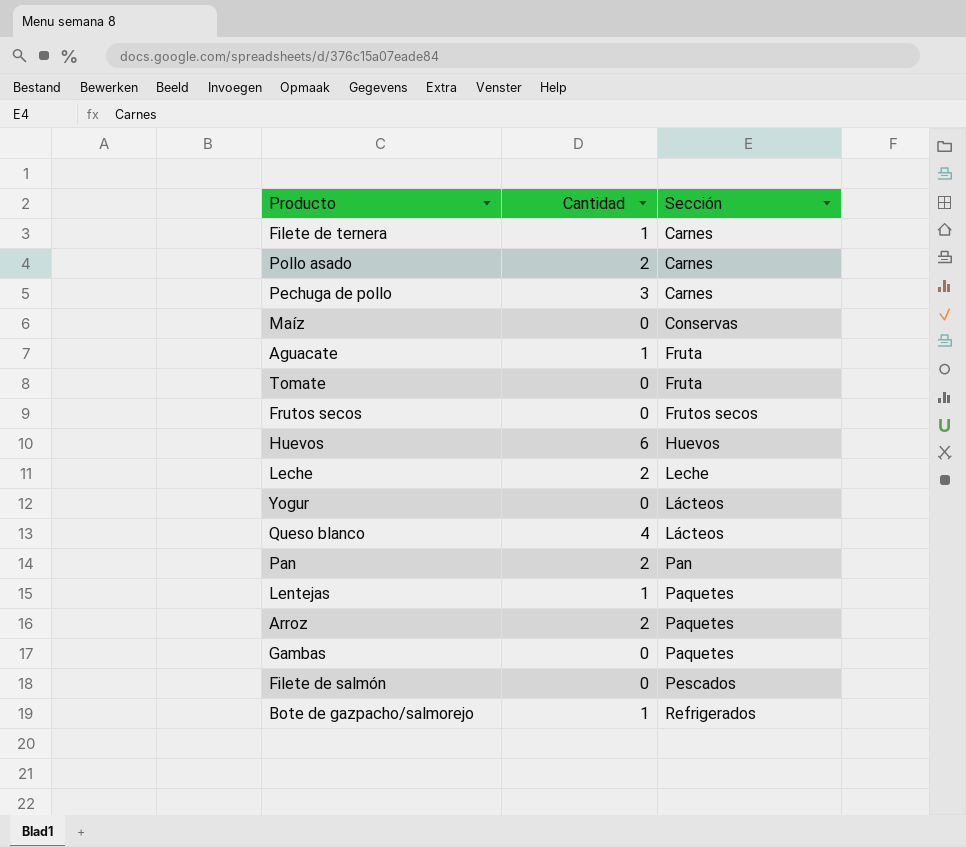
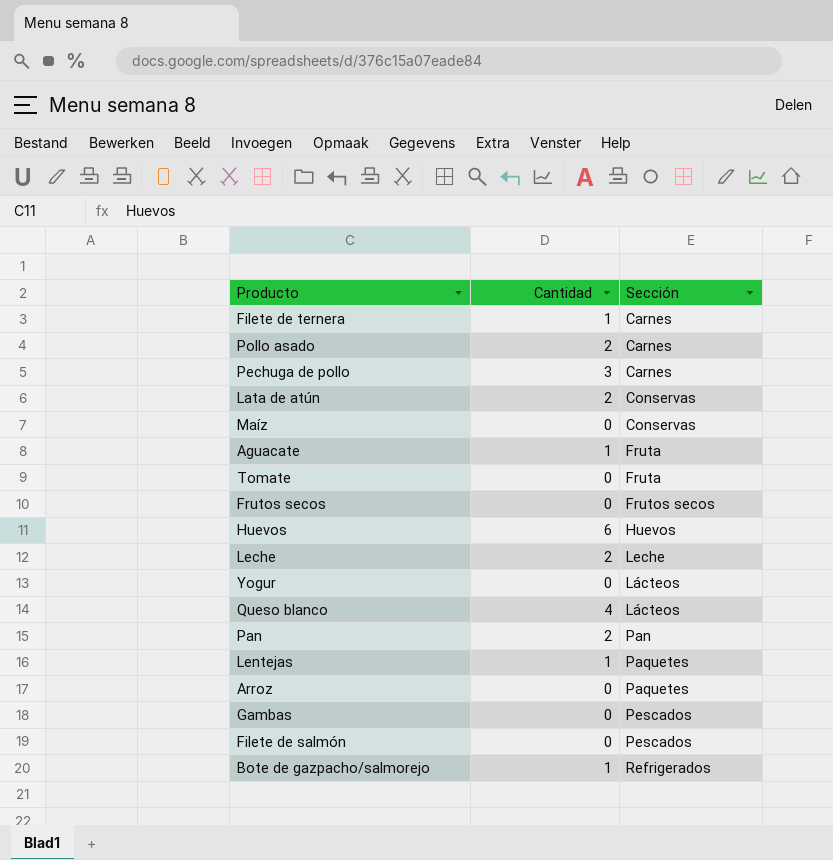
row Lata de atún: none -> 2 | Conservas
Arroz | Cantidad: 2 -> 0
Gambas | Sección: Paquetes -> Pescados

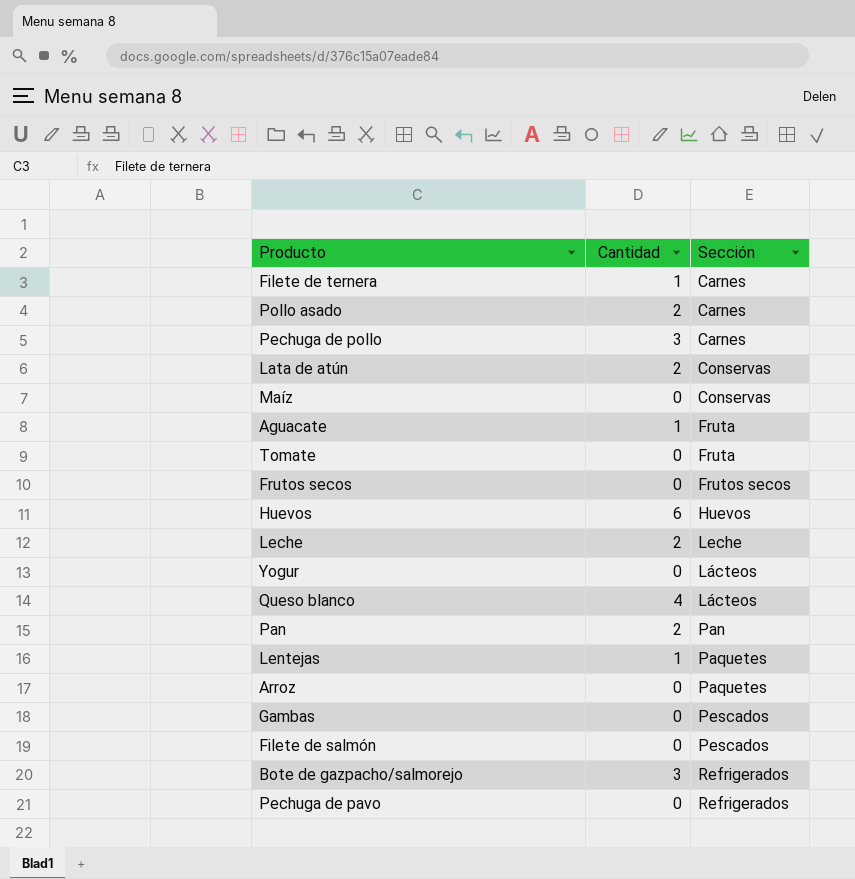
Bote de gazpacho/salmorejo | Cantidad: 1 -> 3
row Pechuga de pavo: none -> 0 | Refrigerados

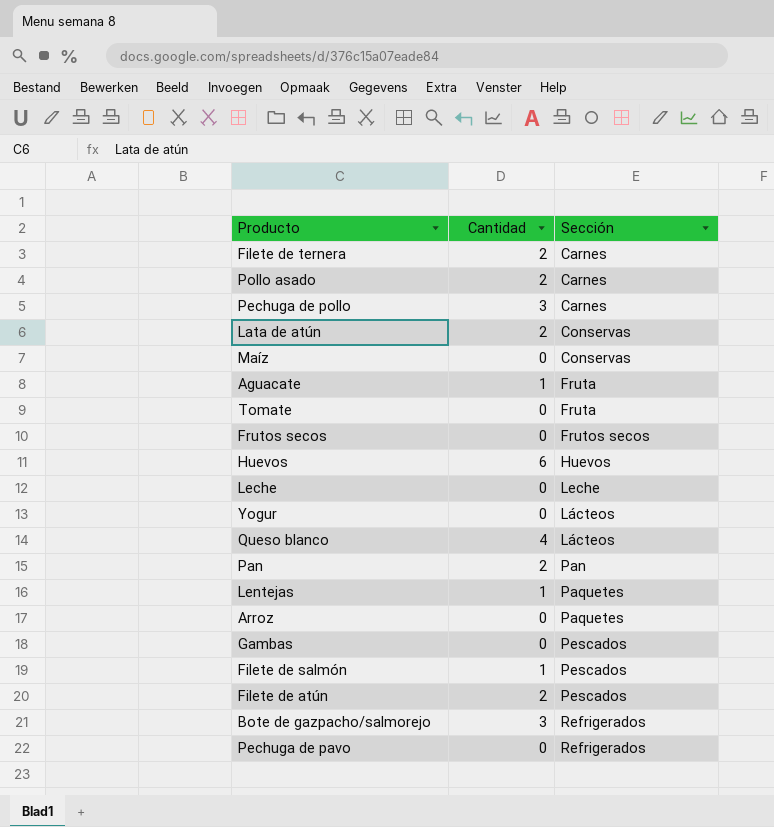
Filete de ternera | Cantidad: 1 -> 2
Leche | Cantidad: 2 -> 0
Filete de salmón | Cantidad: 0 -> 1
row Filete de atún: none -> 2 | Pescados

